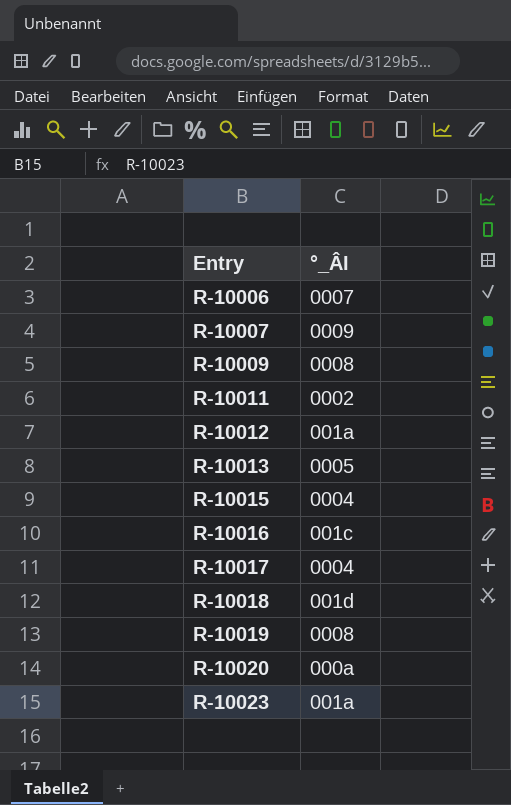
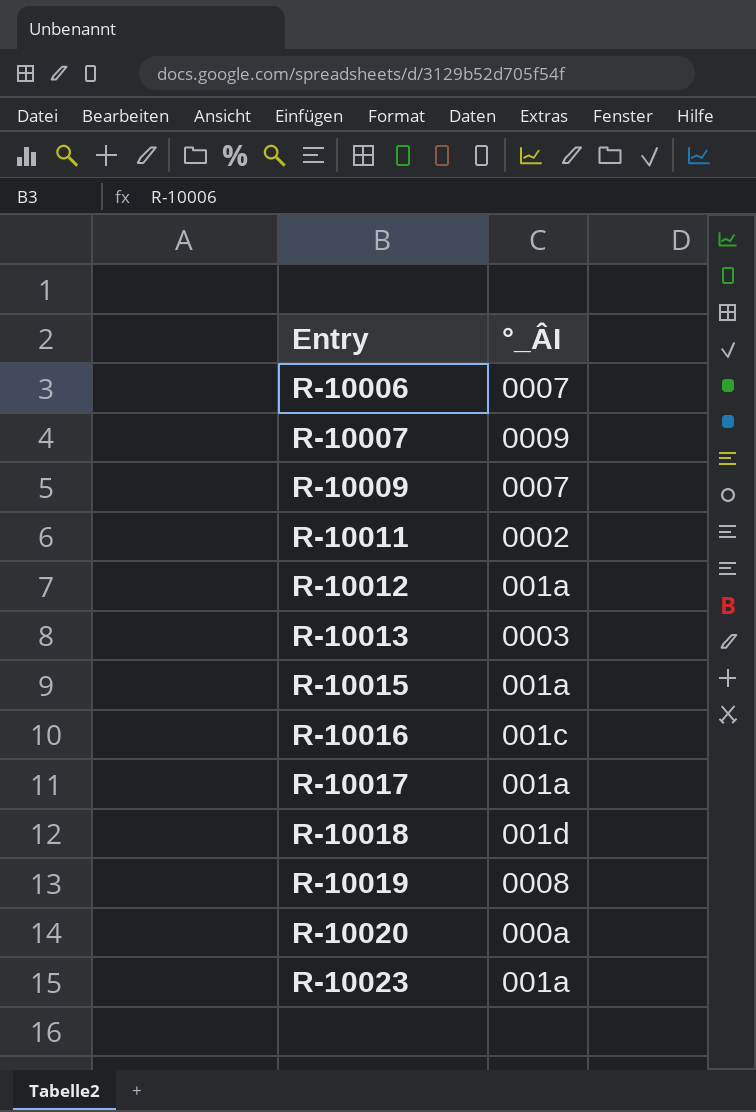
R-10009 | °_ÂI: 0008 -> 0007
R-10013 | °_ÂI: 0005 -> 0003
R-10015 | °_ÂI: 0004 -> 001a
R-10017 | °_ÂI: 0004 -> 001a

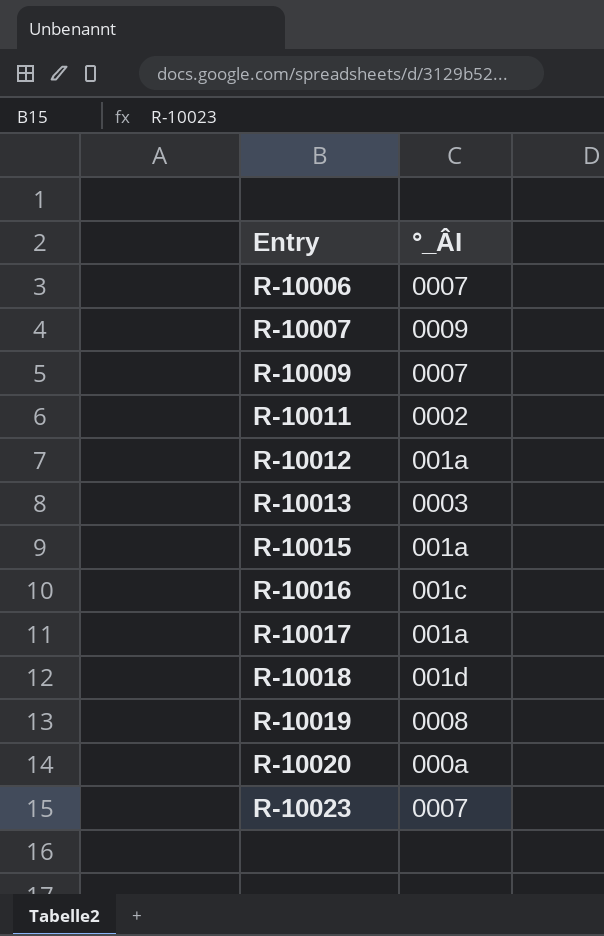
R-10023 | °_ÂI: 001a -> 0007

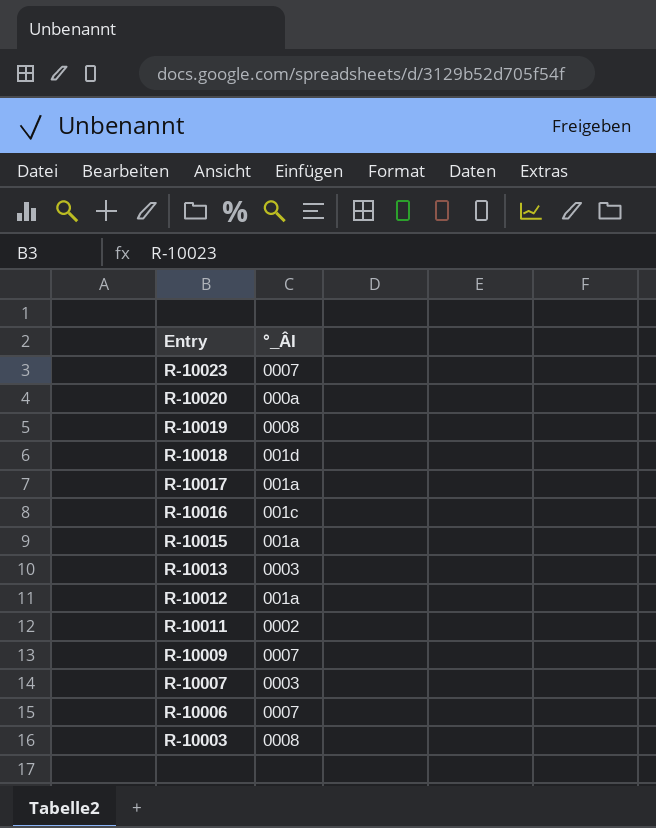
row order: Entry ascending -> Entry descending
R-10007 | °_ÂI: 0009 -> 0003
row R-10003: none -> 0008

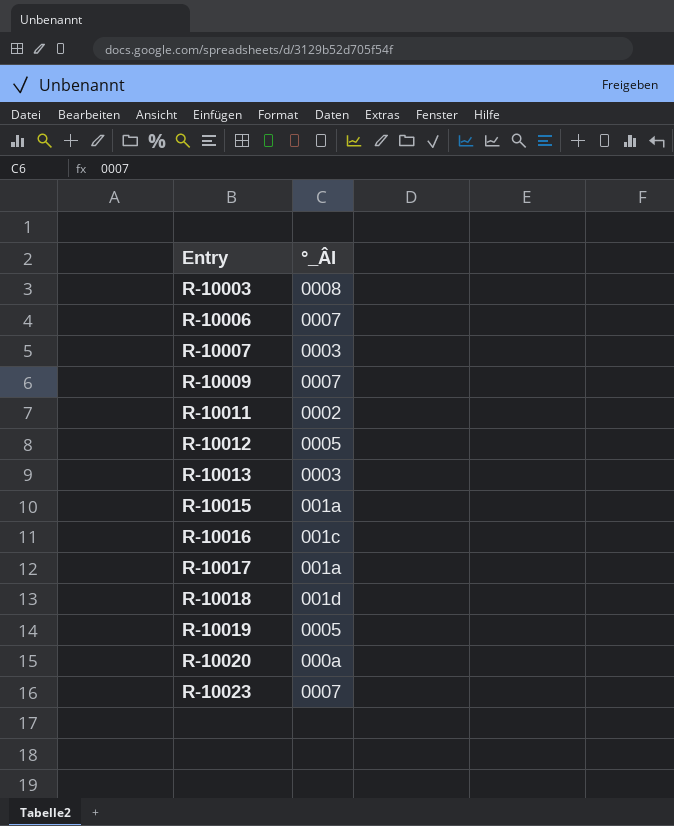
row order: Entry descending -> Entry ascending
R-10012 | °_ÂI: 001a -> 0005
R-10019 | °_ÂI: 0008 -> 0005

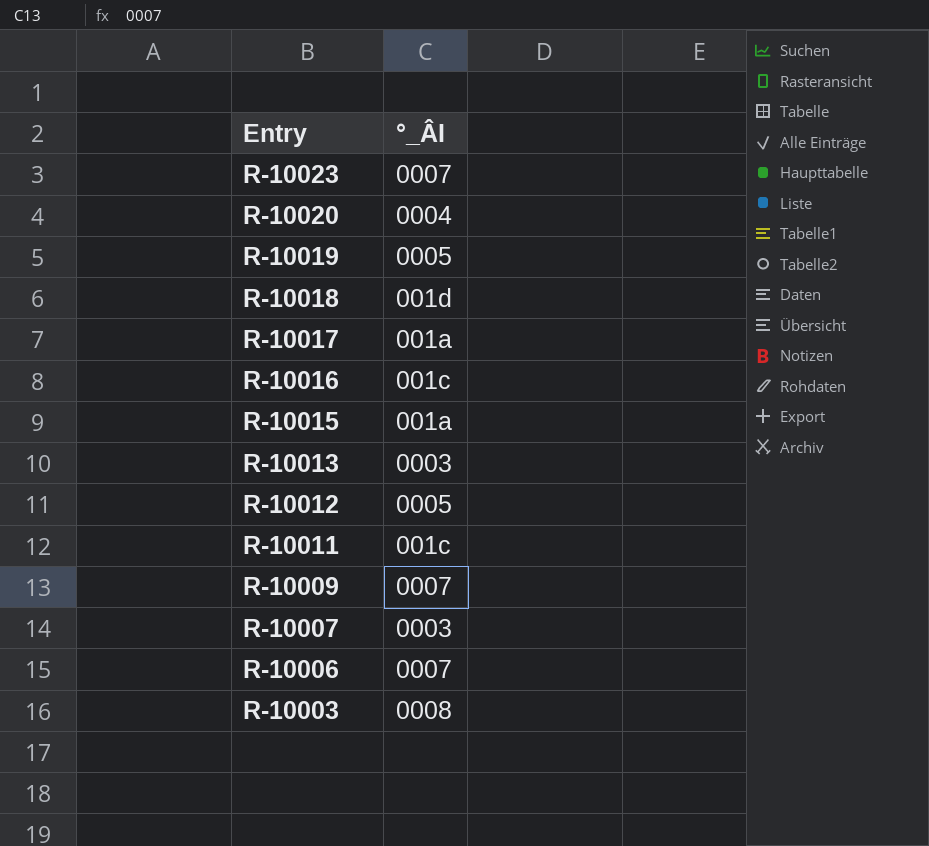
row order: Entry ascending -> Entry descending
R-10020 | °_ÂI: 000a -> 0004
R-10011 | °_ÂI: 0002 -> 001c

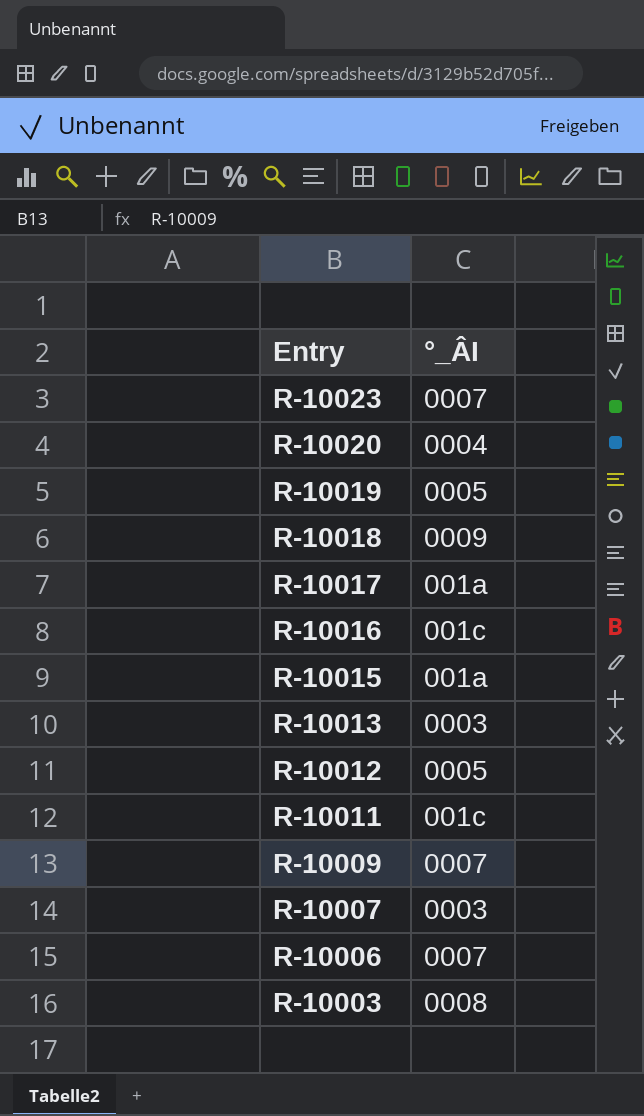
R-10018 | °_ÂI: 001d -> 0009

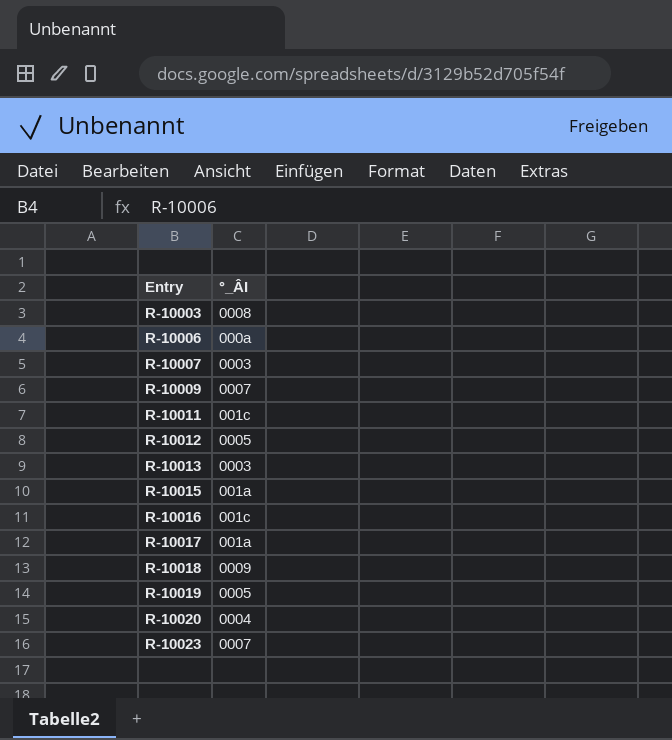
row order: Entry descending -> Entry ascending
R-10006 | °_ÂI: 0007 -> 000a

